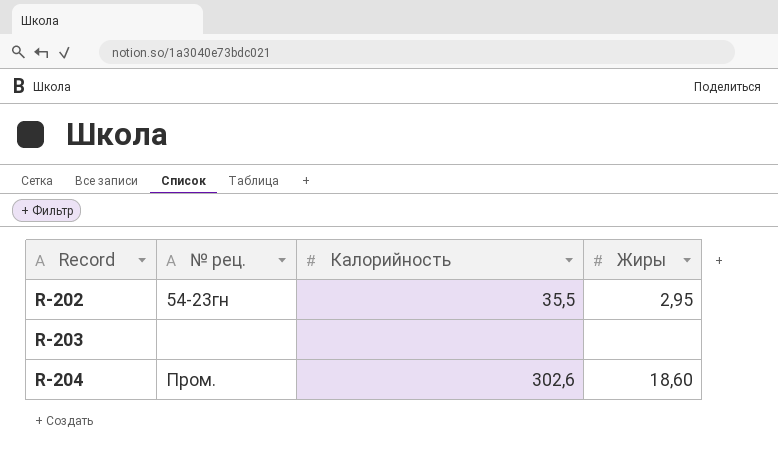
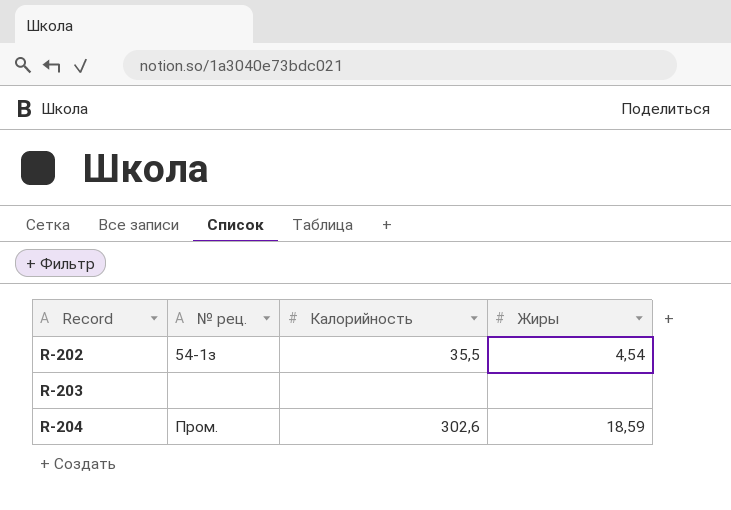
R-202 | № рец.: 54-23гн -> 54-1з
R-202 | Жиры: 2,95 -> 4,54
R-204 | Жиры: 18,60 -> 18,59

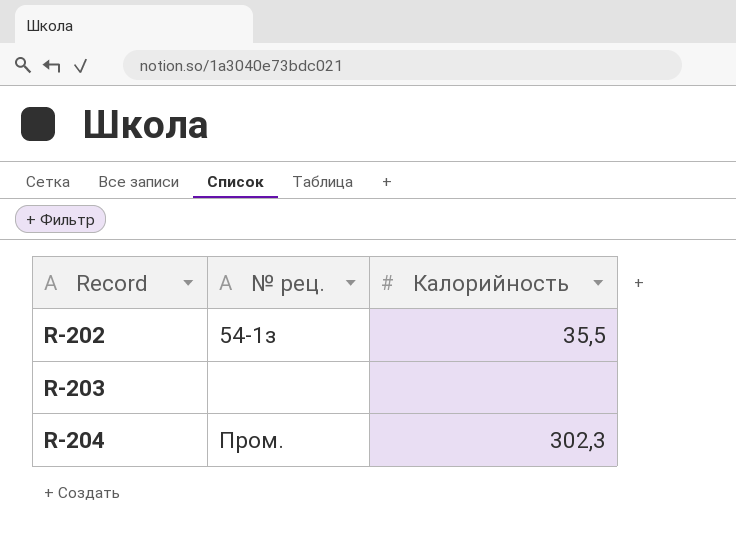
column Жиры | position: 4 -> none
R-204 | Калорийность: 302,6 -> 302,3

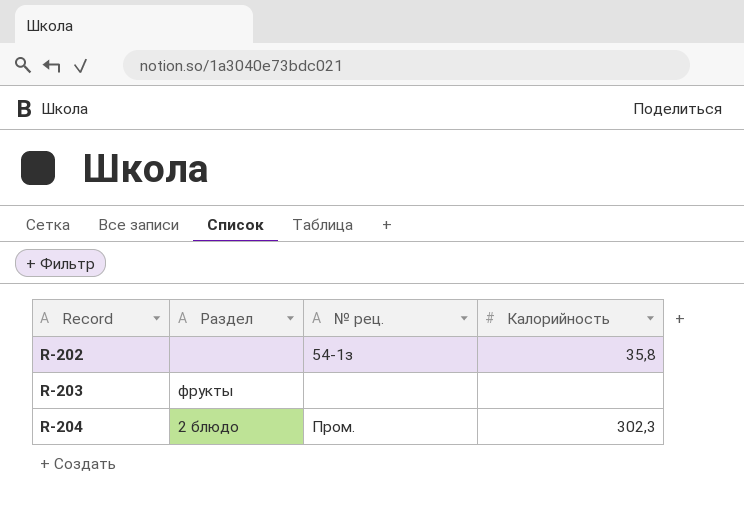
column Раздел | position: none -> 2
R-202 | Калорийность: 35,5 -> 35,8

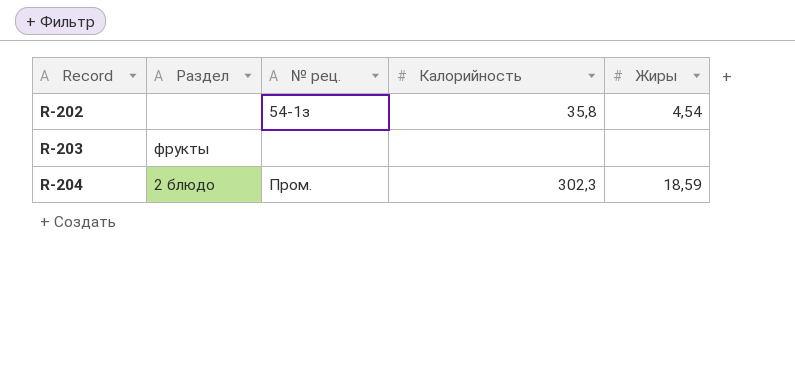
column Жиры | position: none -> 5

